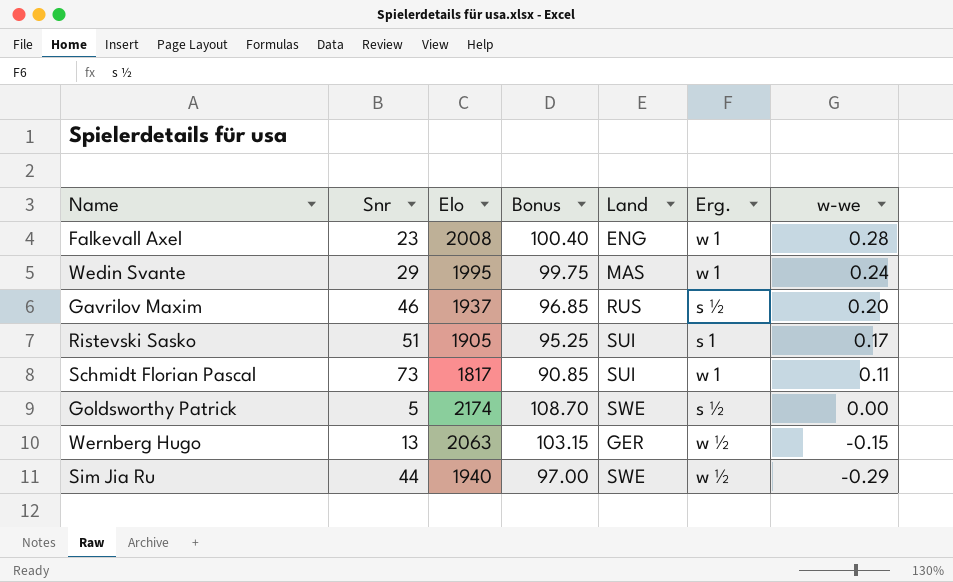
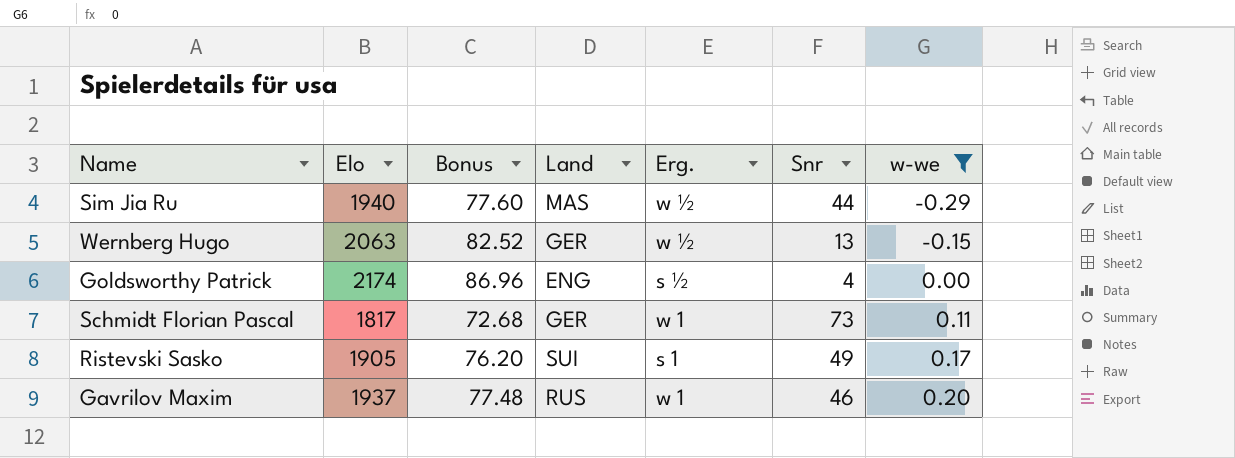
filter: none -> w-we <= 0.20
row order: w-we descending -> w-we ascending
column Bonus | formula: [Elo] * 0.05 -> [Elo] * 0.04
column Snr | position: 2 -> 6
Sim Jia Ru | Land: SWE -> MAS
Goldsworthy Patrick | Land: SWE -> ENG
Goldsworthy Patrick | Snr: 5 -> 4
Schmidt Florian Pascal | Land: SUI -> GER
Ristevski Sasko | Snr: 51 -> 49
Gavrilov Maxim | Erg.: s ½ -> w 1

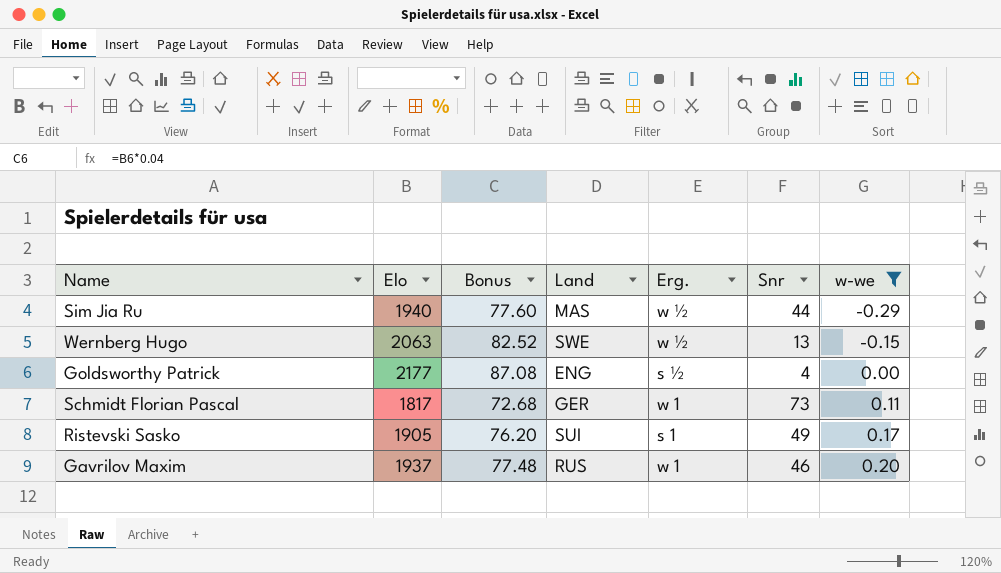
Wernberg Hugo | Land: GER -> SWE
Goldsworthy Patrick | Elo: 2174 -> 2177
Goldsworthy Patrick | Bonus: 86.96 -> 87.08

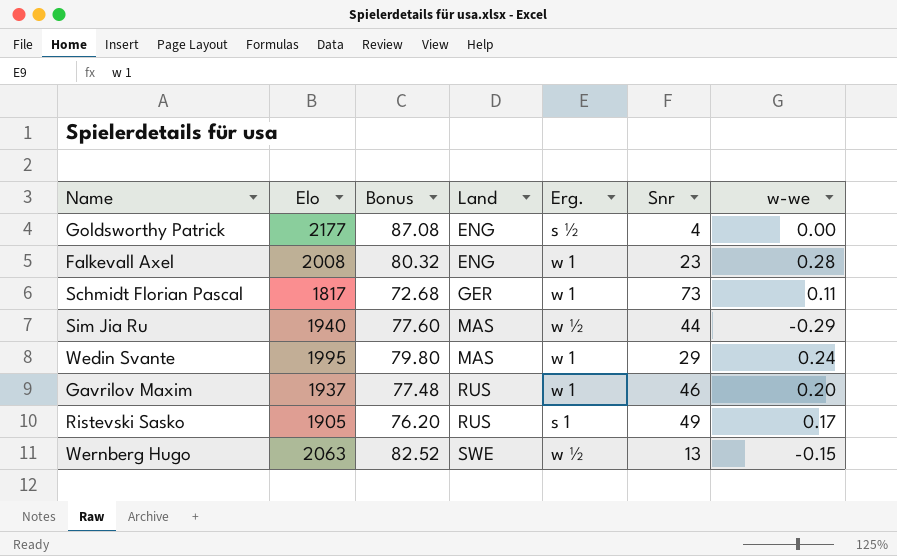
filter: w-we <= 0.20 -> none
row order: w-we ascending -> Land ascending
Ristevski Sasko | Land: SUI -> RUS

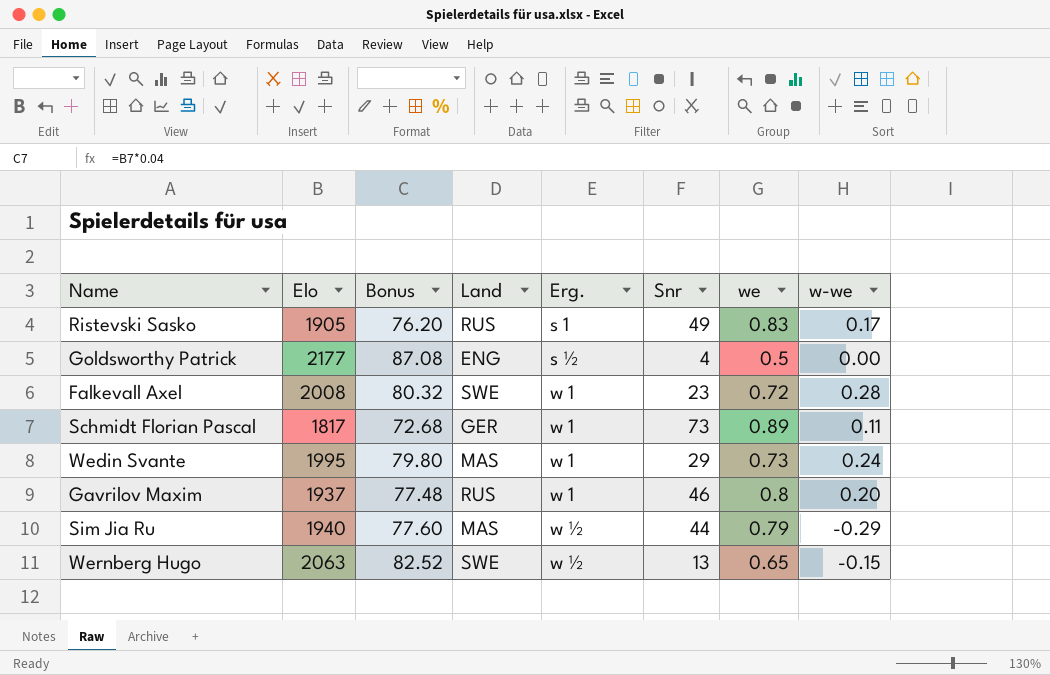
row order: Land ascending -> Erg. ascending
column we | position: none -> 7
Falkevall Axel | Land: ENG -> SWE

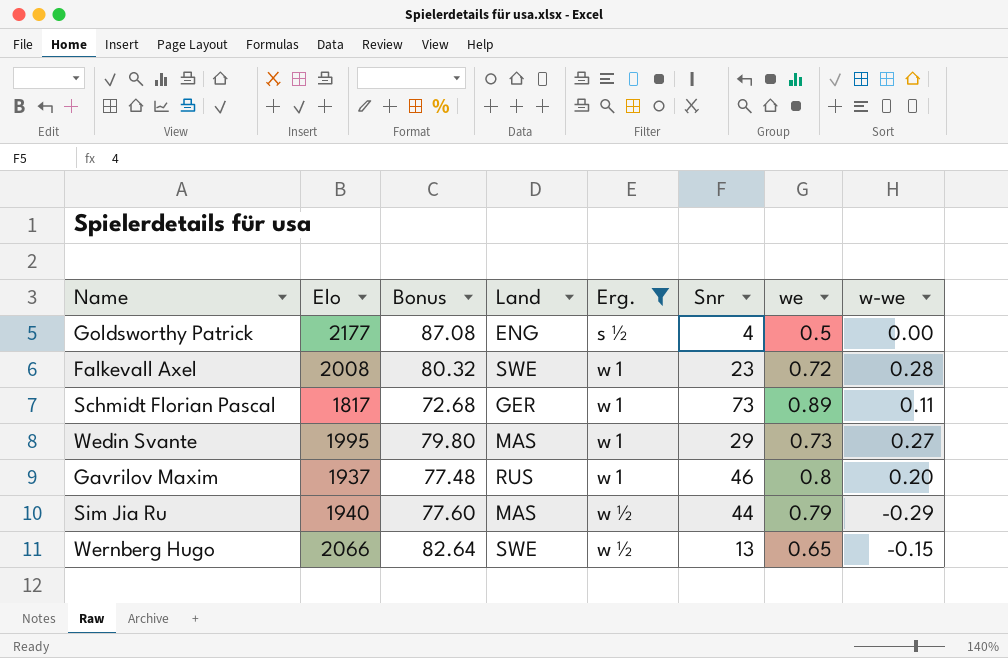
filter: none -> Erg. != s 1
Wedin Svante | w-we: 0.24 -> 0.27
Wernberg Hugo | Elo: 2063 -> 2066
Wernberg Hugo | Bonus: 82.52 -> 82.64

